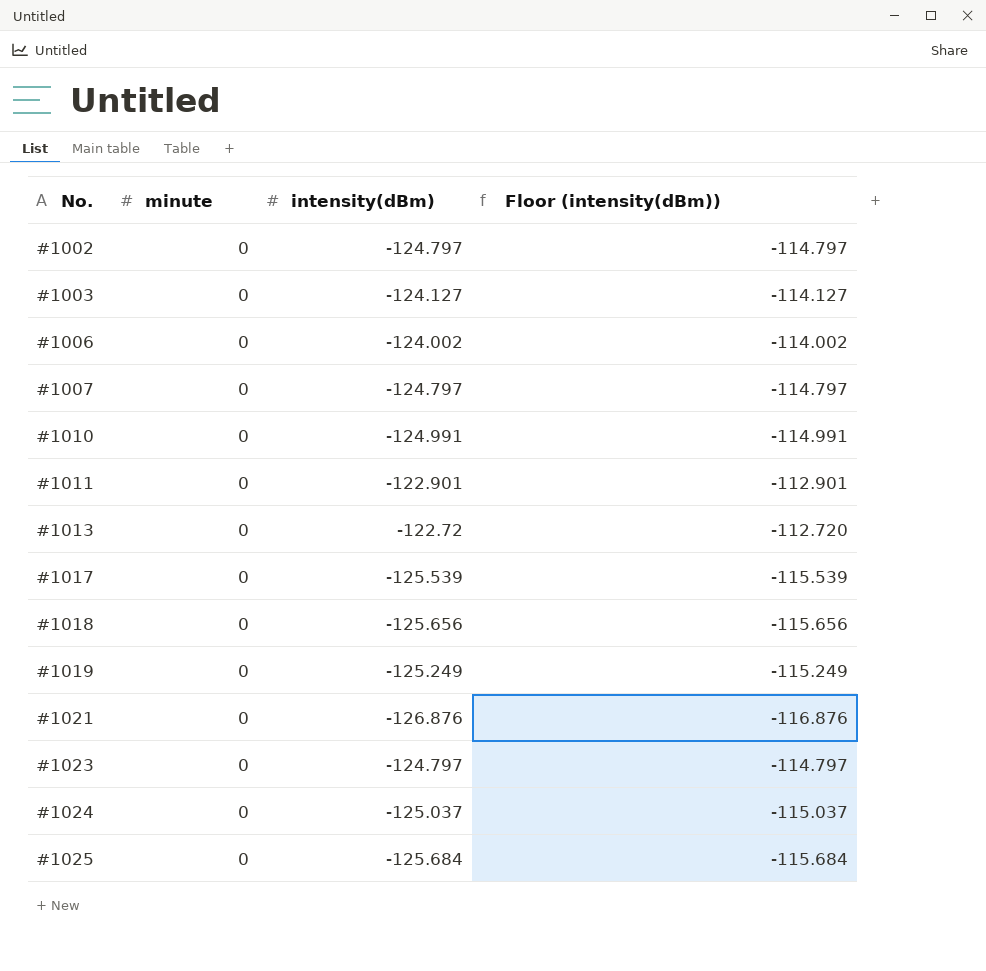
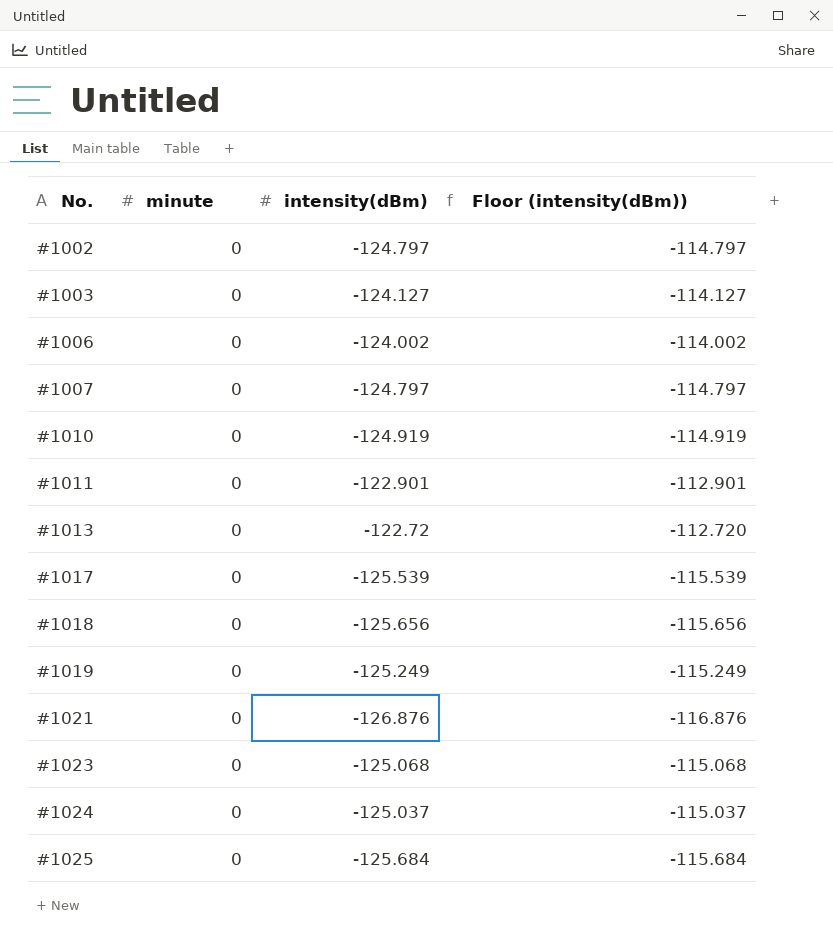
#1010 | intensity(dBm): -124.991 -> -124.919
#1010 | Floor (intensity(dBm)): -114.991 -> -114.919
#1023 | intensity(dBm): -124.797 -> -125.068
#1023 | Floor (intensity(dBm)): -114.797 -> -115.068

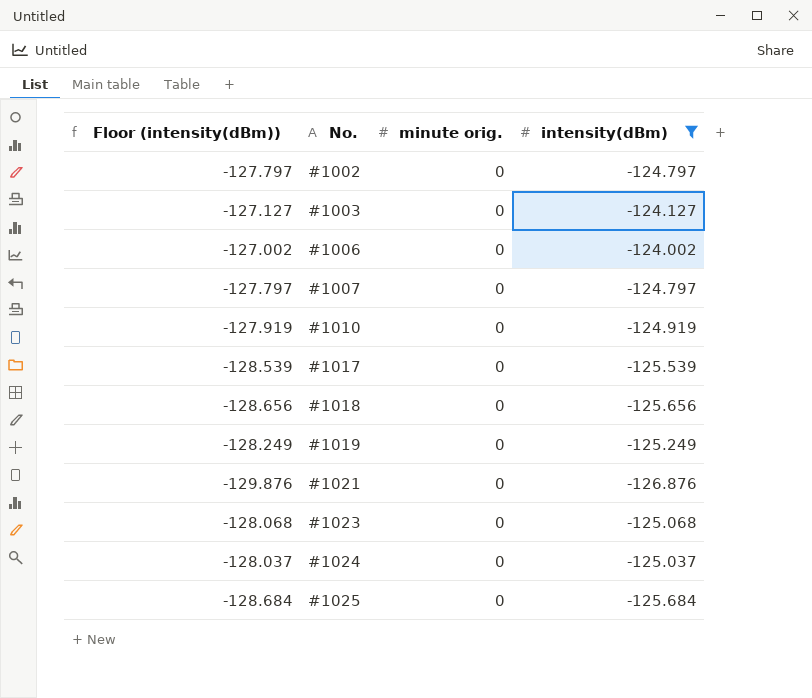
filter: none -> intensity(dBm) <= -124.002
column Floor (intensity(dBm)) | formula: [intensity(dBm)] + 10 -> [intensity(dBm)] - 3
column Floor (intensity(dBm)) | position: 4 -> 1
column name: minute -> minute orig.

